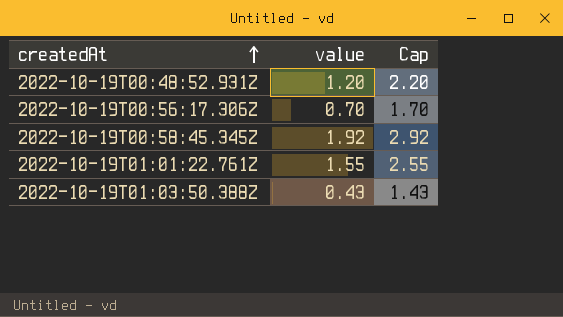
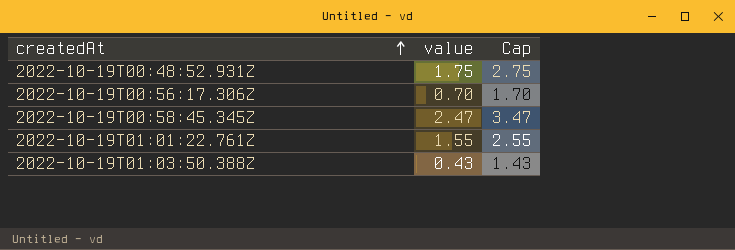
2022-10-19T00:48:52.931Z | value: 1.20 -> 1.75
2022-10-19T00:48:52.931Z | Cap: 2.20 -> 2.75
2022-10-19T00:58:45.345Z | value: 1.92 -> 2.47
2022-10-19T00:58:45.345Z | Cap: 2.92 -> 3.47

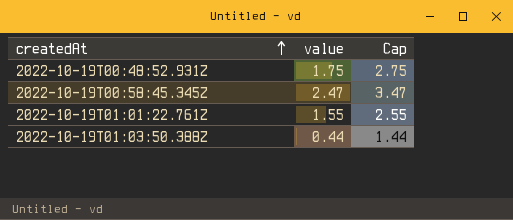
row 2022-10-19T00:56:17.306Z: 0.70 | 1.70 -> none
2022-10-19T01:03:50.388Z | value: 0.43 -> 0.44
2022-10-19T01:03:50.388Z | Cap: 1.43 -> 1.44

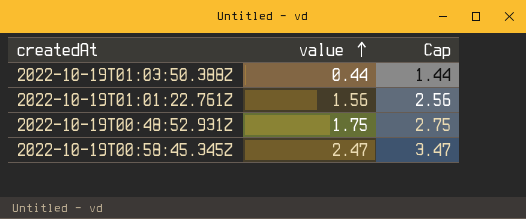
row order: createdAt ascending -> value ascending
2022-10-19T01:01:22.761Z | value: 1.55 -> 1.56
2022-10-19T01:01:22.761Z | Cap: 2.55 -> 2.56

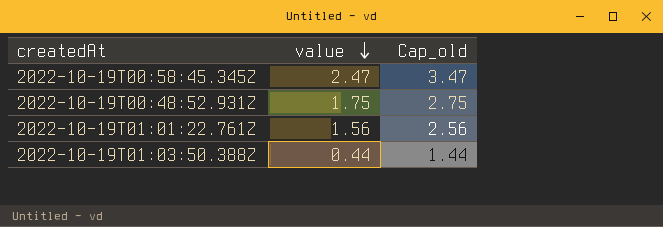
row order: value ascending -> value descending
column name: Cap -> Cap_old

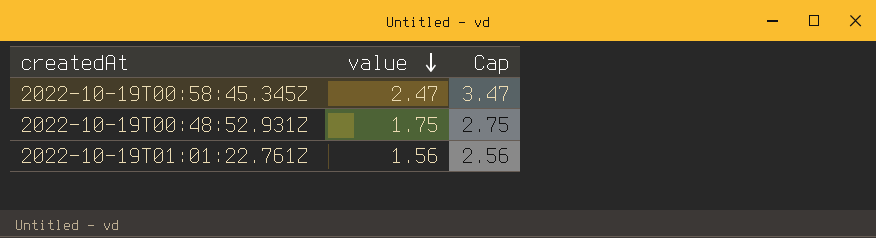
column name: Cap_old -> Cap
row 2022-10-19T01:03:50.388Z: 0.44 | 1.44 -> none

